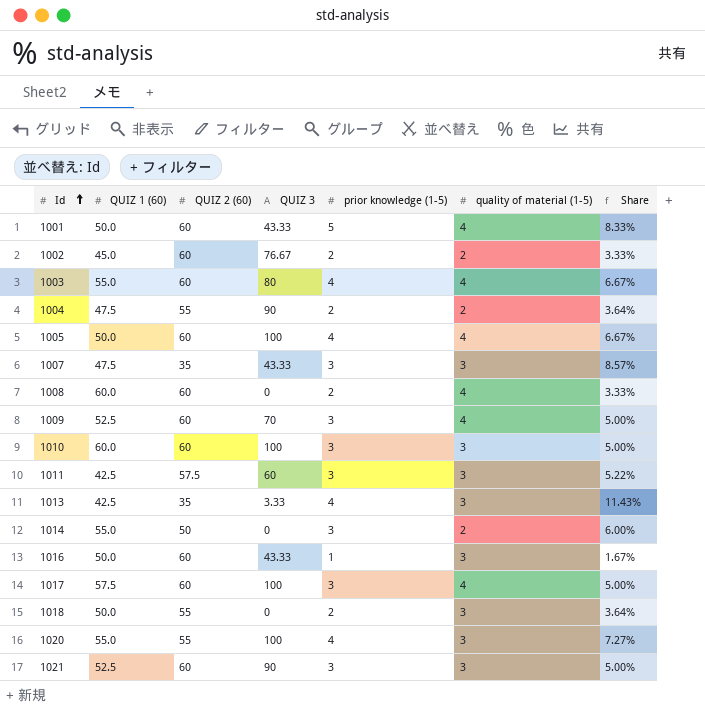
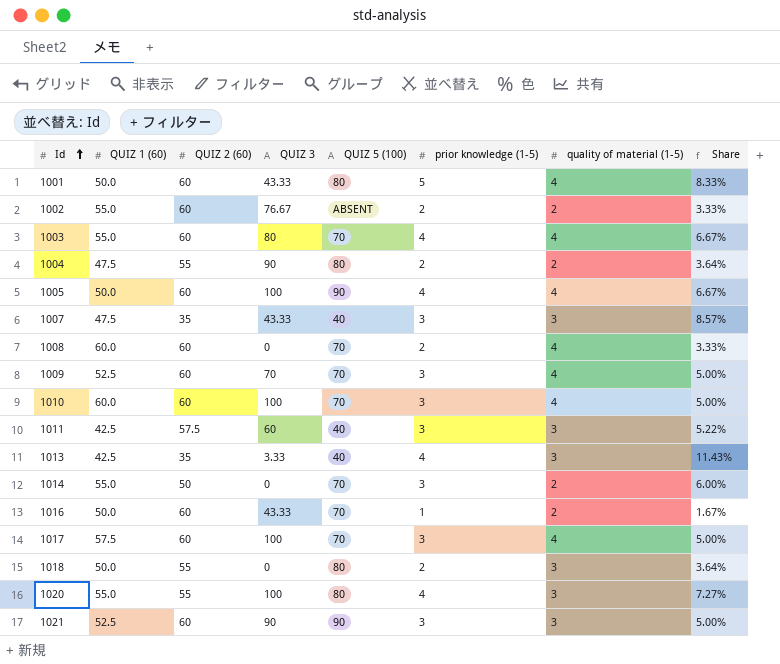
column QUIZ 5 (100) | position: none -> 5
1002 | QUIZ 1 (60): 45.0 -> 55.0
1010 | quality of material (1-5): 3 -> 4
1016 | quality of material (1-5): 3 -> 2

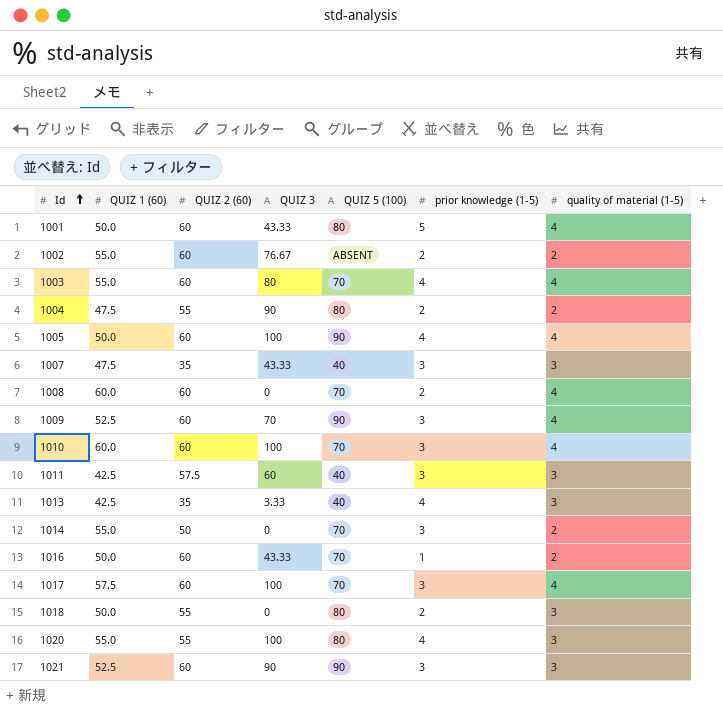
column Share | formula: [prior knowledge (1-5)] / [QUIZ 2 (60)] -> none
1009 | QUIZ 5 (100): 70 -> 90

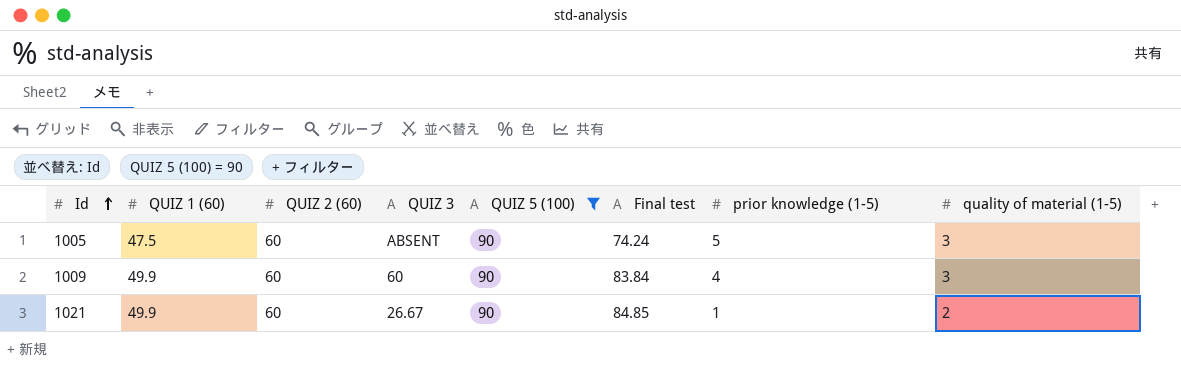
filter: none -> QUIZ 5 (100) = 90
column Final test | position: none -> 6
1005 | QUIZ 1 (60): 50.0 -> 47.5
1005 | QUIZ 3: 100 -> ABSENT
1005 | prior knowledge (1-5): 4 -> 5
1005 | quality of material (1-5): 4 -> 3
1009 | QUIZ 1 (60): 52.5 -> 49.9
1009 | QUIZ 3: 70 -> 60
1009 | prior knowledge (1-5): 3 -> 4
1009 | quality of material (1-5): 4 -> 3
1021 | QUIZ 1 (60): 52.5 -> 49.9
1021 | QUIZ 3: 90 -> 26.67
1021 | prior knowledge (1-5): 3 -> 1
1021 | quality of material (1-5): 3 -> 2

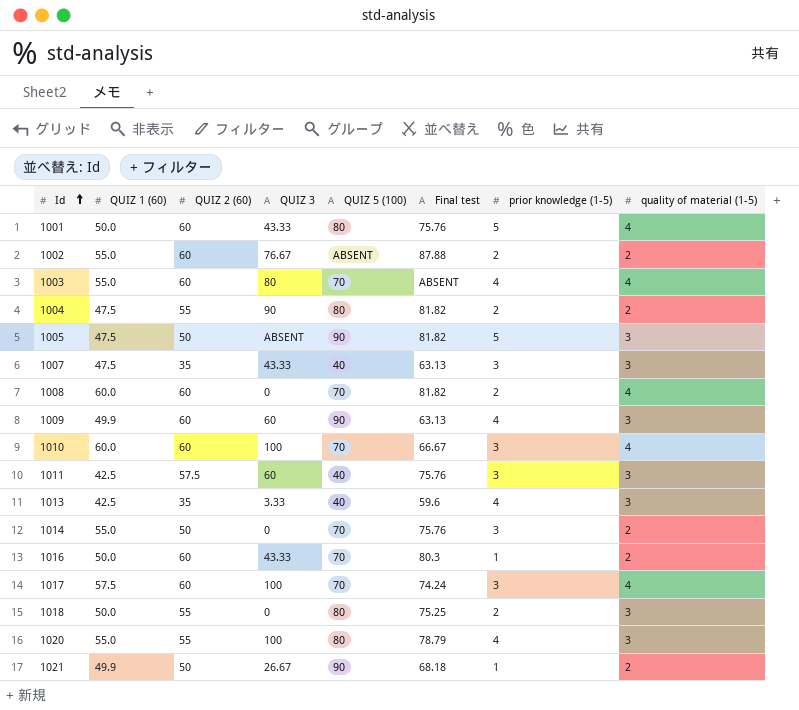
filter: QUIZ 5 (100) = 90 -> none
1005 | QUIZ 2 (60): 60 -> 50
1005 | Final test: 74.24 -> 81.82
1009 | Final test: 83.84 -> 63.13
1021 | QUIZ 2 (60): 60 -> 50
1021 | Final test: 84.85 -> 68.18

